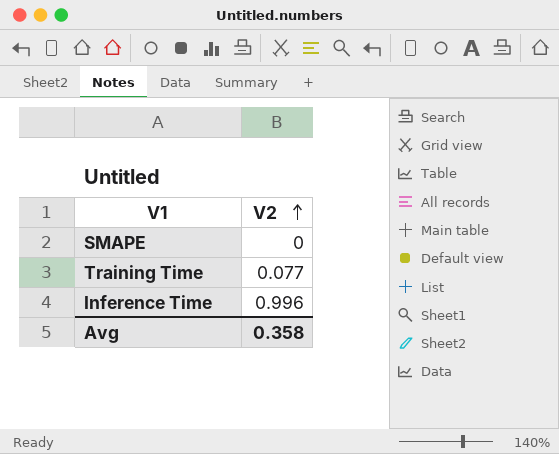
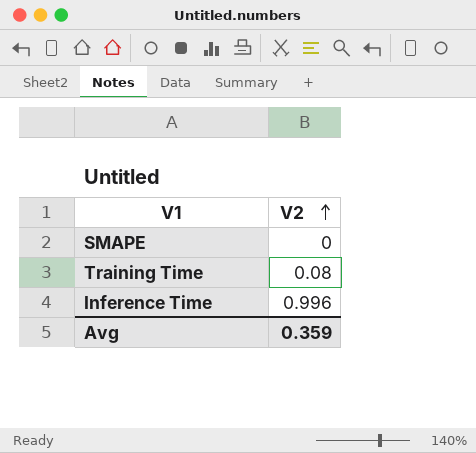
Training Time | V2: 0.077 -> 0.08
Avg | V2: 0.358 -> 0.359

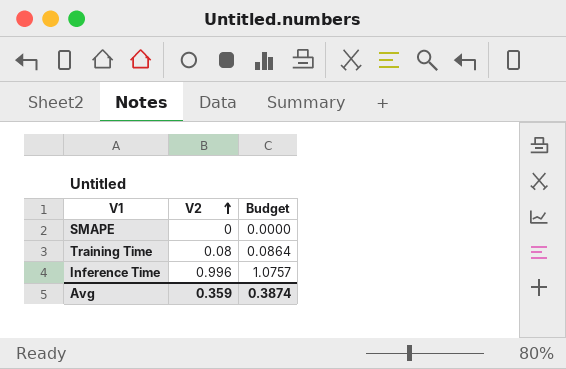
column Budget | formula: none -> [V2] * 1.08

